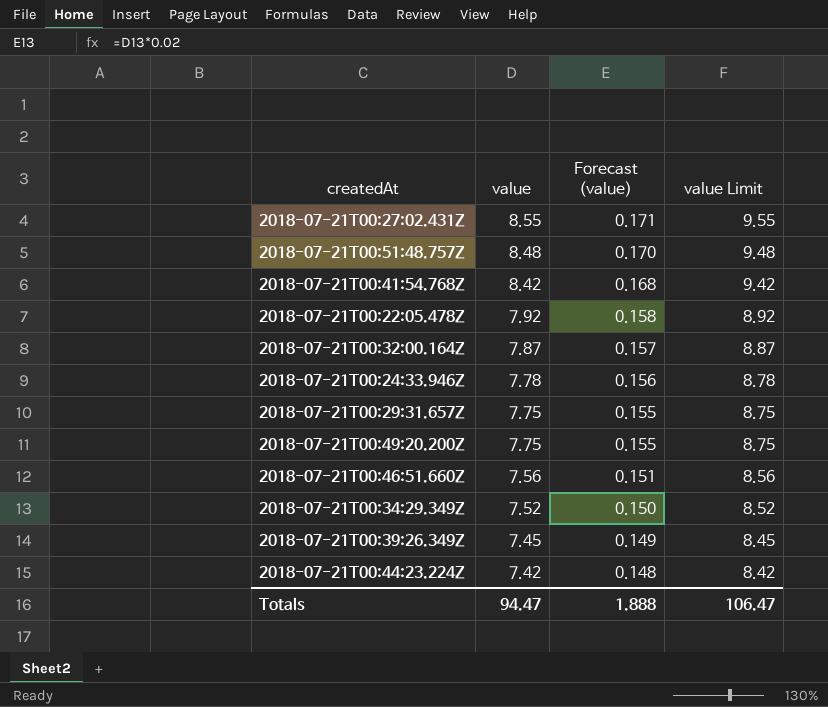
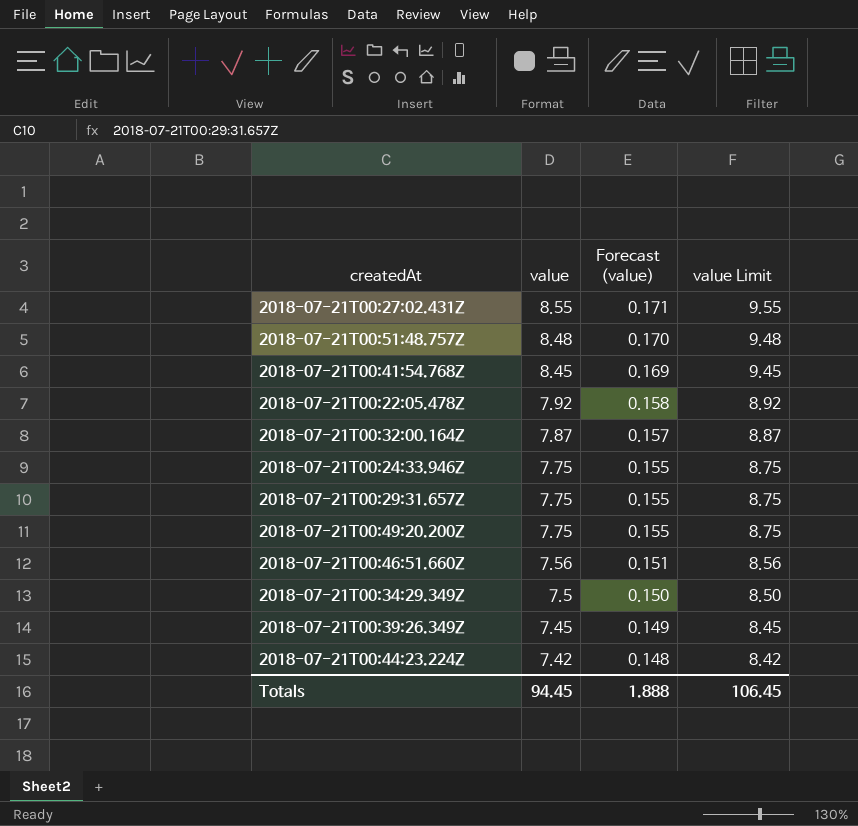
2018-07-21T00:41:54.768Z | value: 8.42 -> 8.45
2018-07-21T00:41:54.768Z | Forecast (value): 0.168 -> 0.169
2018-07-21T00:41:54.768Z | value Limit: 9.42 -> 9.45
2018-07-21T00:24:33.946Z | value: 7.78 -> 7.75
2018-07-21T00:24:33.946Z | Forecast (value): 0.156 -> 0.155
2018-07-21T00:24:33.946Z | value Limit: 8.78 -> 8.75
2018-07-21T00:34:29.349Z | value: 7.52 -> 7.5
2018-07-21T00:34:29.349Z | value Limit: 8.52 -> 8.50
Totals | value: 94.47 -> 94.45
Totals | value Limit: 106.47 -> 106.45

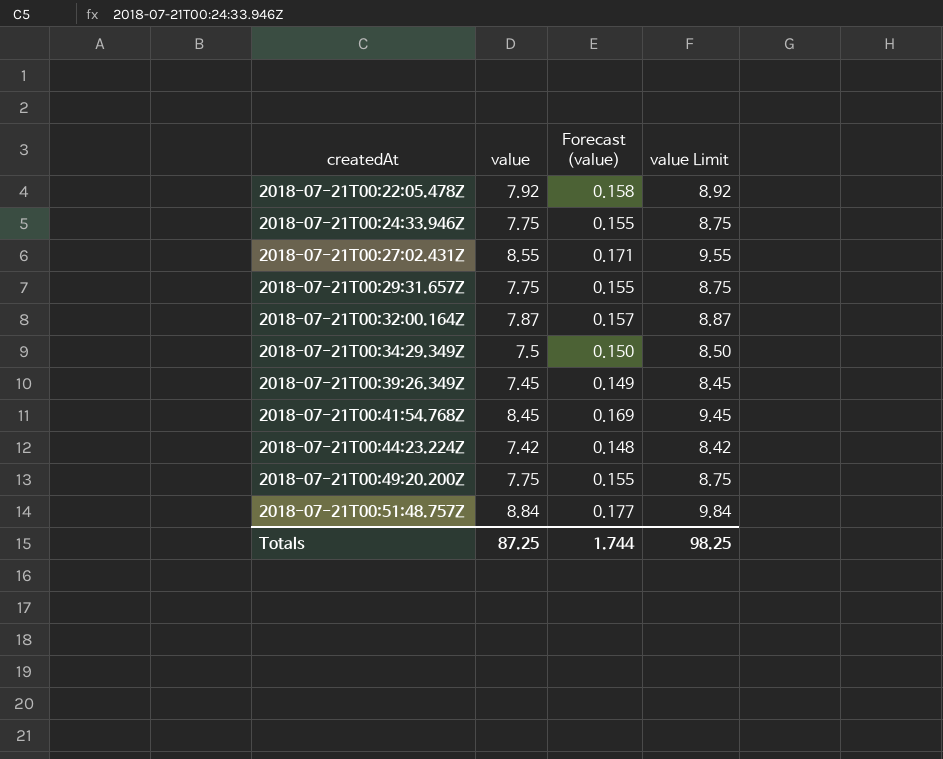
row order: value descending -> createdAt ascending
row 2018-07-21T00:46:51.660Z: 7.56 | 0.151 | 8.56 -> none
2018-07-21T00:51:48.757Z | value: 8.48 -> 8.84
2018-07-21T00:51:48.757Z | Forecast (value): 0.170 -> 0.177
2018-07-21T00:51:48.757Z | value Limit: 9.48 -> 9.84
Totals | value: 94.45 -> 87.25
Totals | Forecast (value): 1.888 -> 1.744
Totals | value Limit: 106.45 -> 98.25

